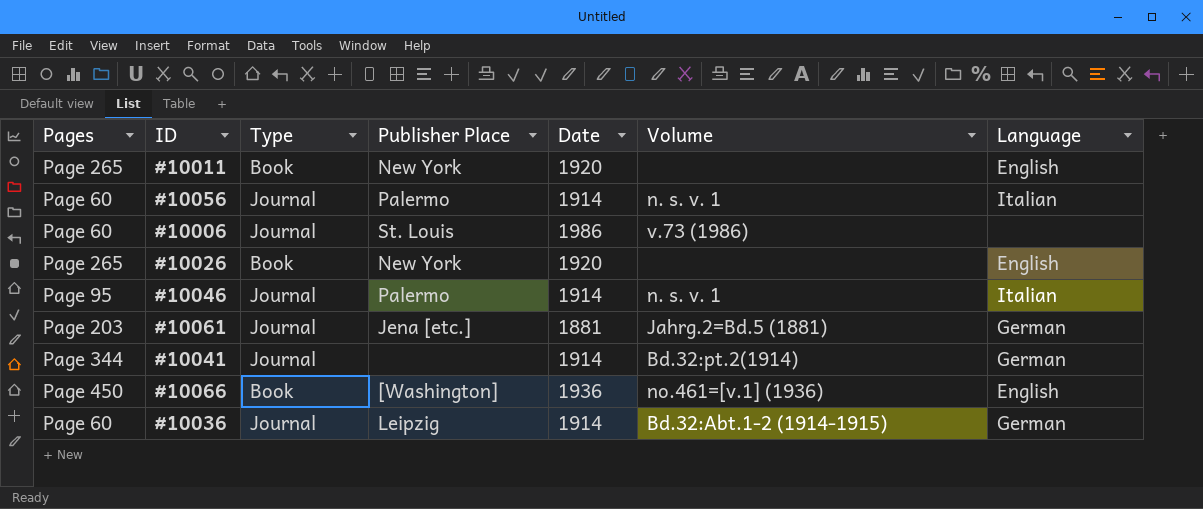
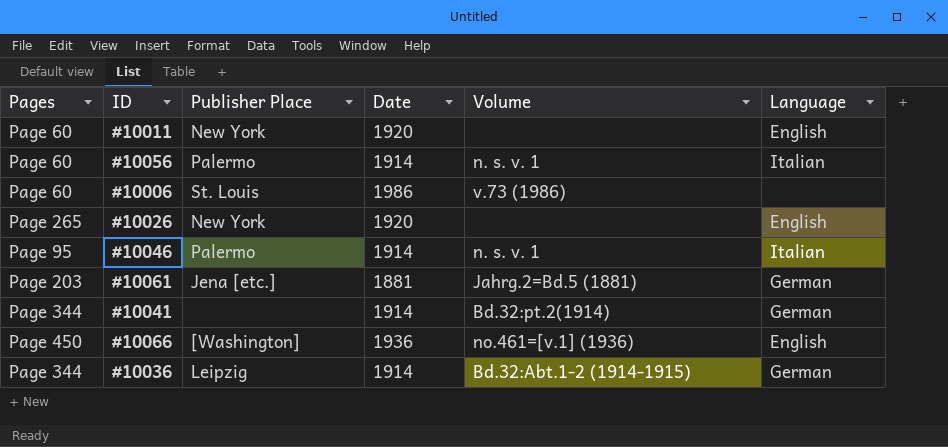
column Type | position: 3 -> none
#10011 | Pages: Page 265 -> Page 60
#10036 | Pages: Page 60 -> Page 344

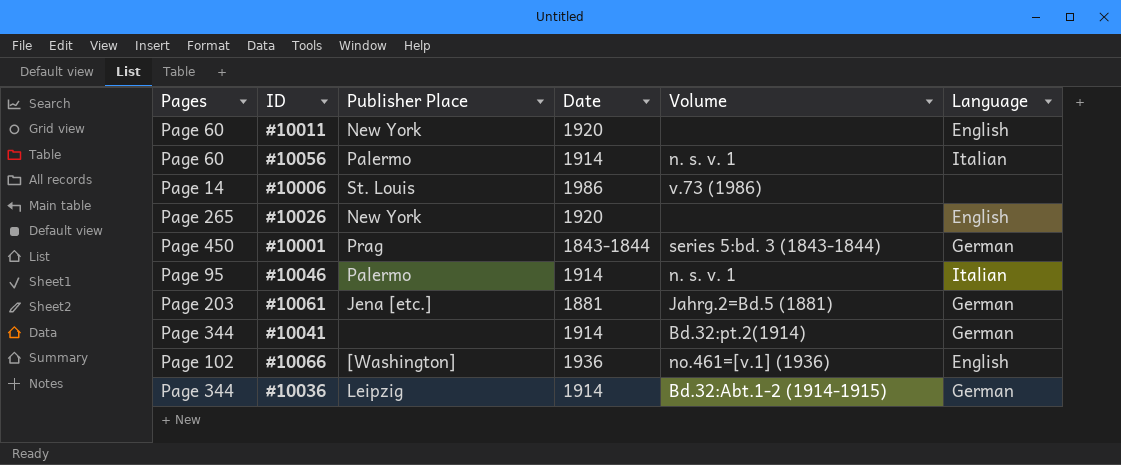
#10006 | Pages: Page 60 -> Page 14
row #10001: none -> Page 450 | Prag | 1843-1844 | series 5:bd. 3 (1843-1844) | German
#10066 | Pages: Page 450 -> Page 102

